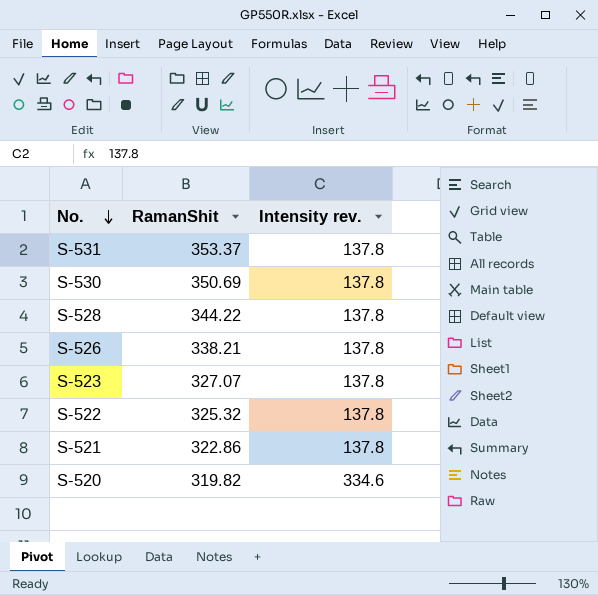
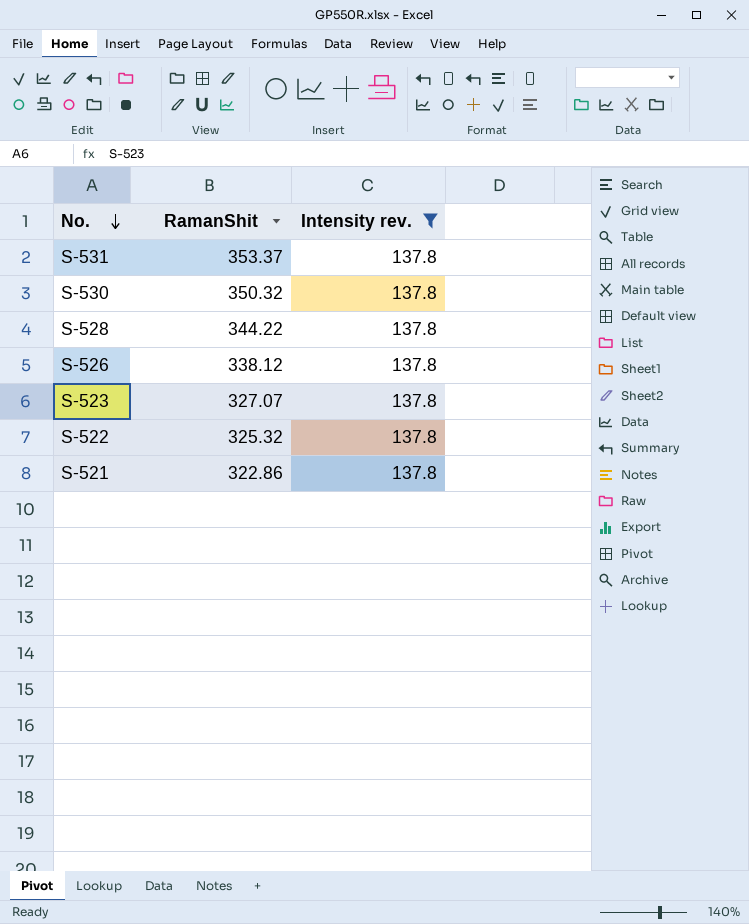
filter: none -> Intensity rev. = 137.8
S-530 | RamanShit: 350.69 -> 350.32
S-526 | RamanShit: 338.21 -> 338.12

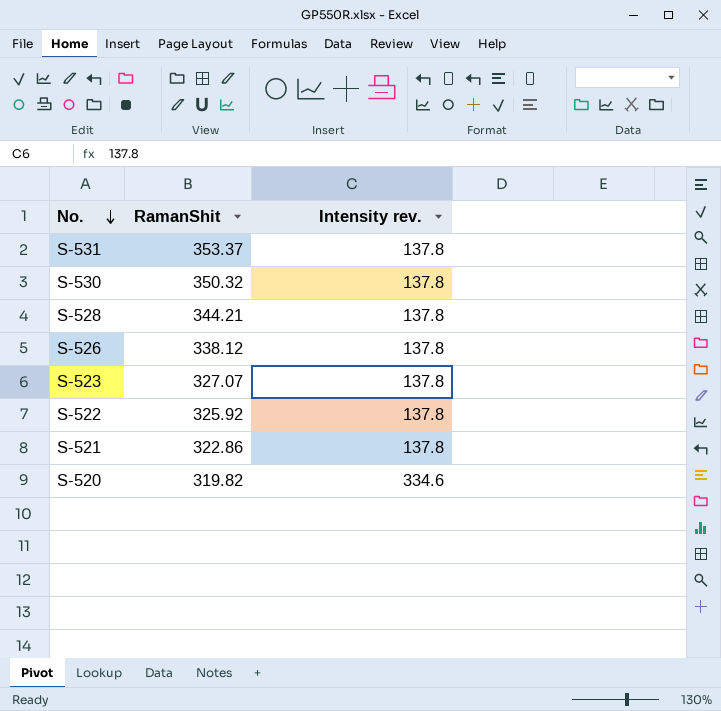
filter: Intensity rev. = 137.8 -> none
S-528 | RamanShit: 344.22 -> 344.21
S-522 | RamanShit: 325.32 -> 325.92

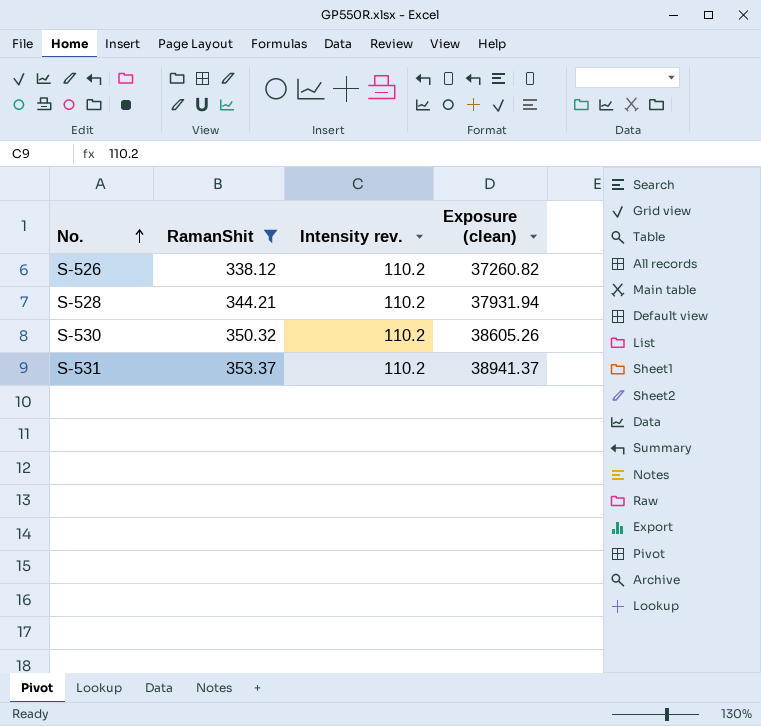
filter: none -> RamanShit >= 338.12
row order: No. descending -> No. ascending
column Exposure (clean) | formula: none -> [RamanShit] * [Intensity rev.]
S-526 | Intensity rev.: 137.8 -> 110.2
S-528 | Intensity rev.: 137.8 -> 110.2
S-530 | Intensity rev.: 137.8 -> 110.2
S-531 | Intensity rev.: 137.8 -> 110.2

